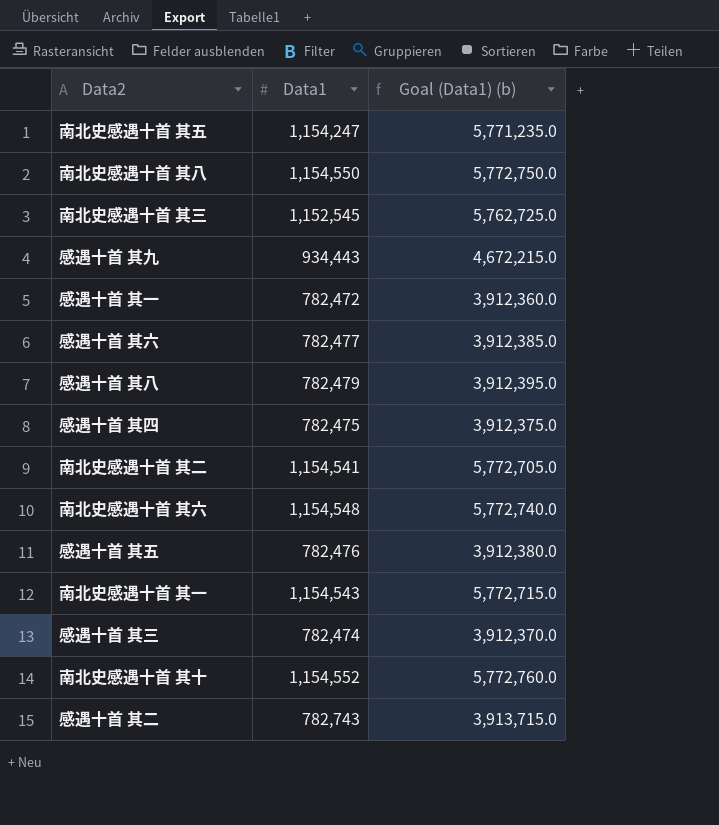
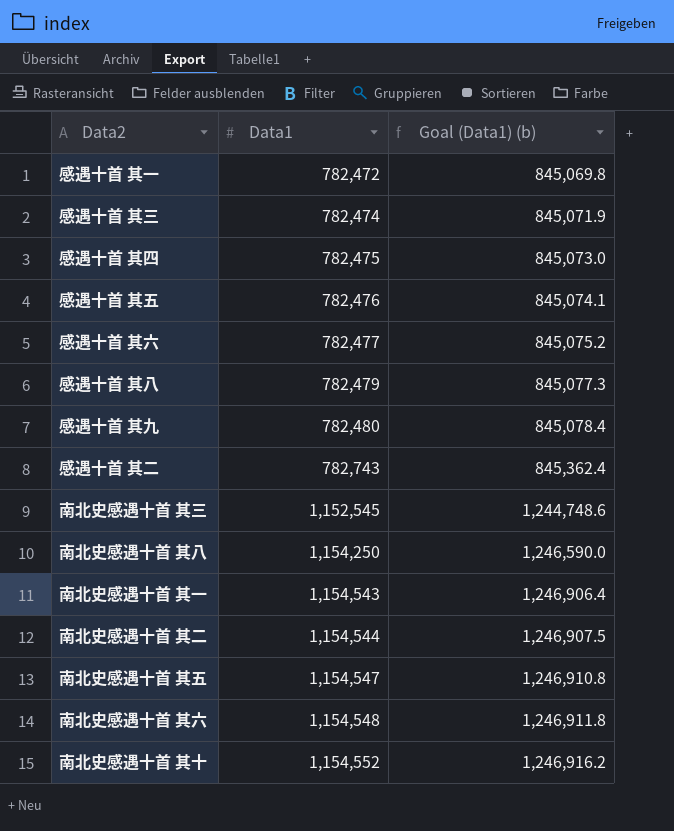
row order: none -> Data1 ascending
column Goal (Data1) (b) | formula: [Data1] * 5 -> [Data1] * 1.08
感遇十首 其九 | Data1: 934,443 -> 782,480
南北史感遇十首 其八 | Data1: 1,154,550 -> 1,154,250
南北史感遇十首 其二 | Data1: 1,154,541 -> 1,154,544
南北史感遇十首 其五 | Data1: 1,154,247 -> 1,154,547

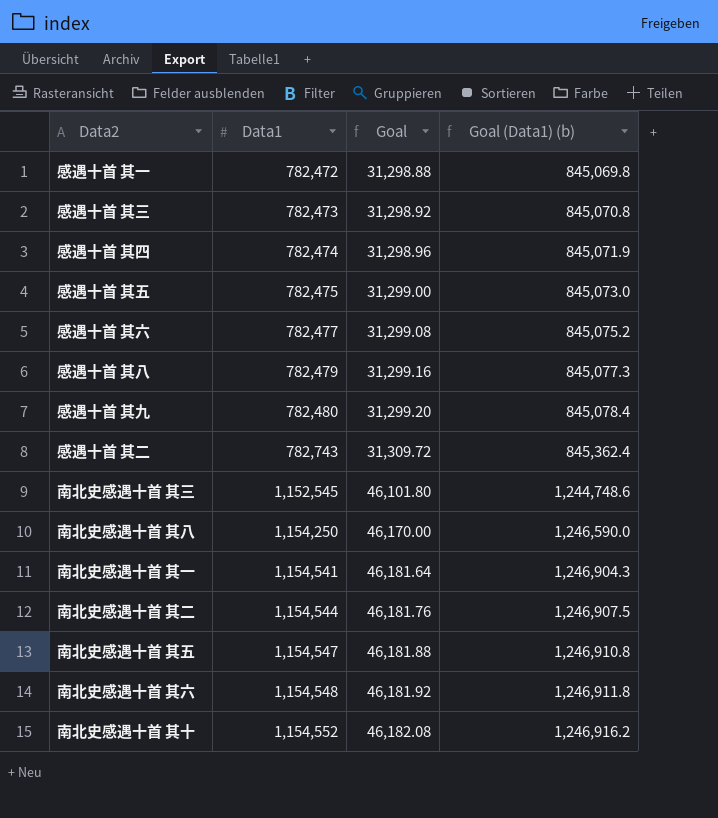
column Goal | formula: none -> [Data1] * 0.04
感遇十首 其三 | Data1: 782,474 -> 782,473
感遇十首 其三 | Goal (Data1) (b): 845,071.9 -> 845,070.8
感遇十首 其四 | Data1: 782,475 -> 782,474
感遇十首 其四 | Goal (Data1) (b): 845,073.0 -> 845,071.9
感遇十首 其五 | Data1: 782,476 -> 782,475
感遇十首 其五 | Goal (Data1) (b): 845,074.1 -> 845,073.0
南北史感遇十首 其一 | Data1: 1,154,543 -> 1,154,541
南北史感遇十首 其一 | Goal (Data1) (b): 1,246,906.4 -> 1,246,904.3

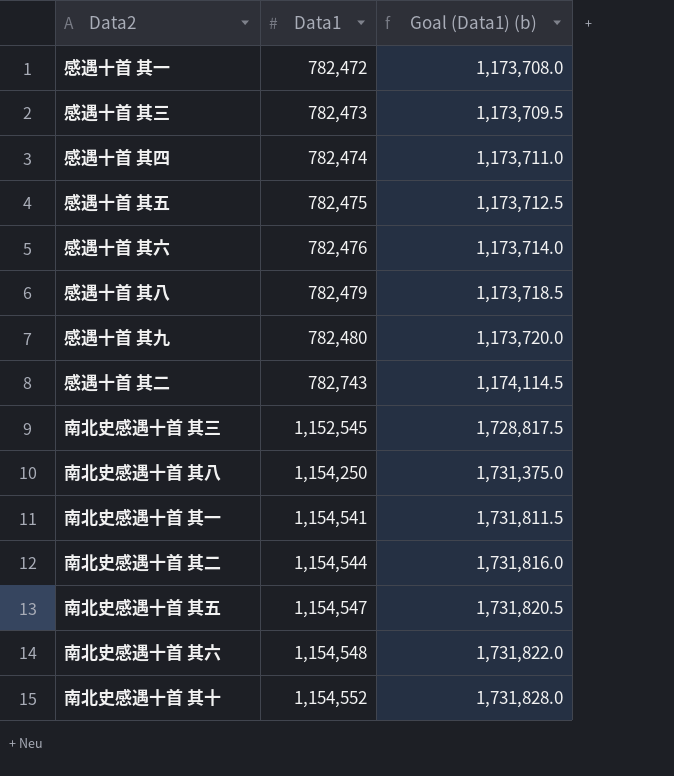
column Goal | formula: [Data1] * 0.04 -> none
column Goal (Data1) (b) | formula: [Data1] * 1.08 -> [Data1] * 1.5
感遇十首 其六 | Data1: 782,477 -> 782,476

